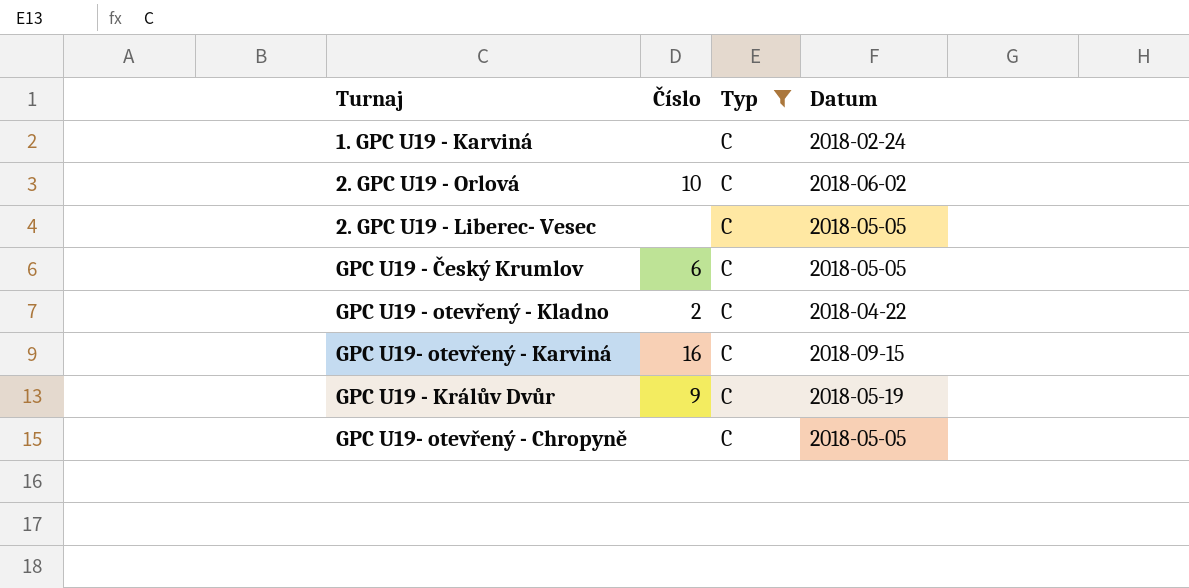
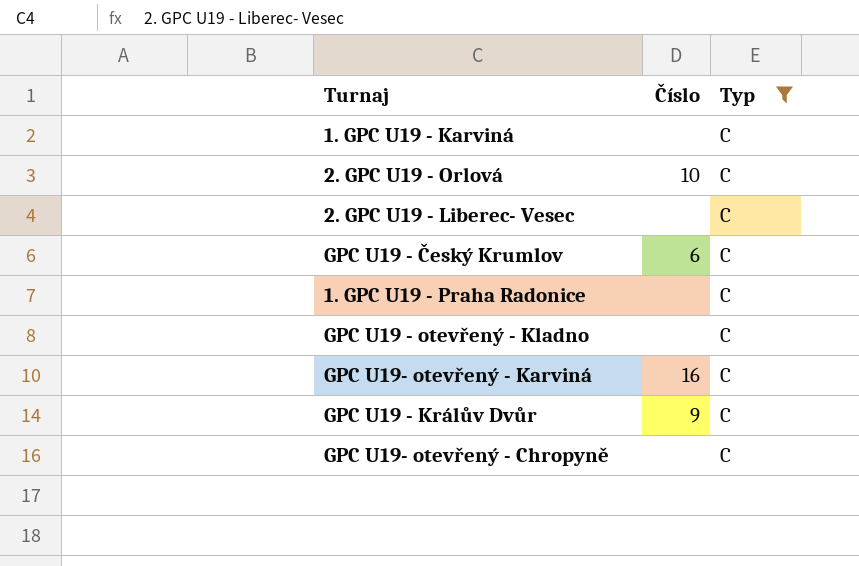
column Datum | position: 4 -> none
row 1. GPC U19 - Praha Radonice: none -> none | C
GPC U19 - otevřený - Kladno | Číslo: 2 -> none

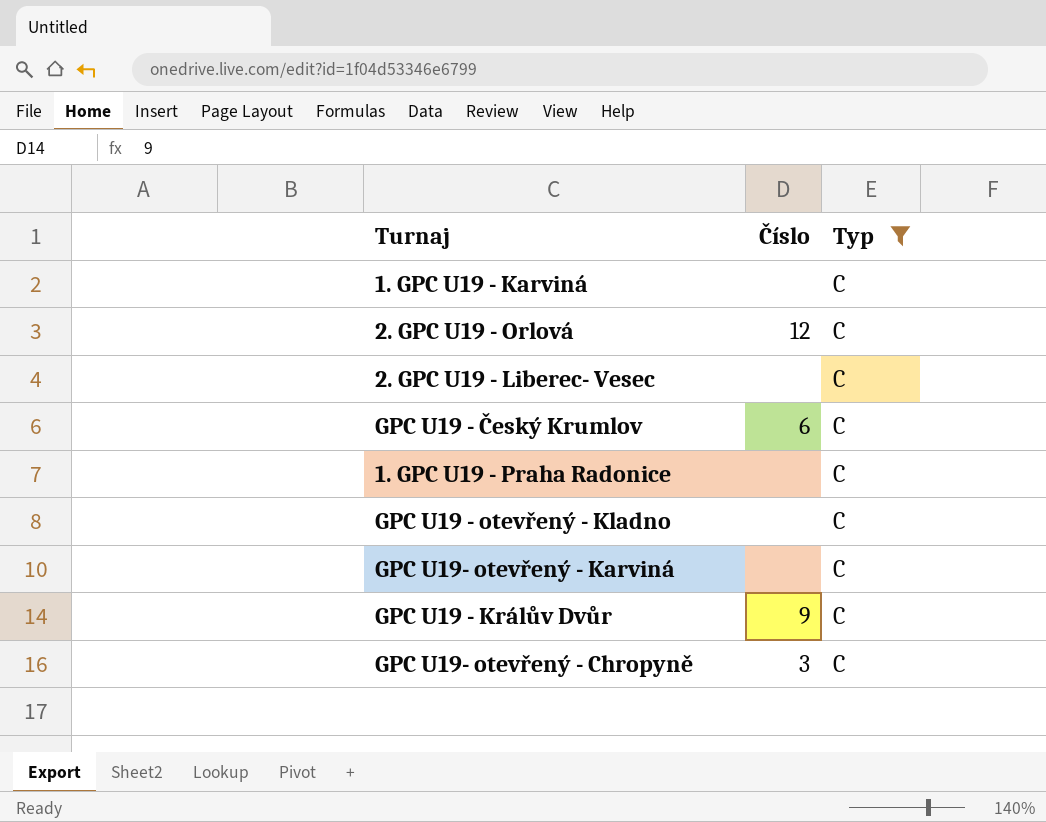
2. GPC U19 - Orlová | Číslo: 10 -> 12
GPC U19- otevřený - Karviná | Číslo: 16 -> none
GPC U19- otevřený - Chropyně | Číslo: none -> 3

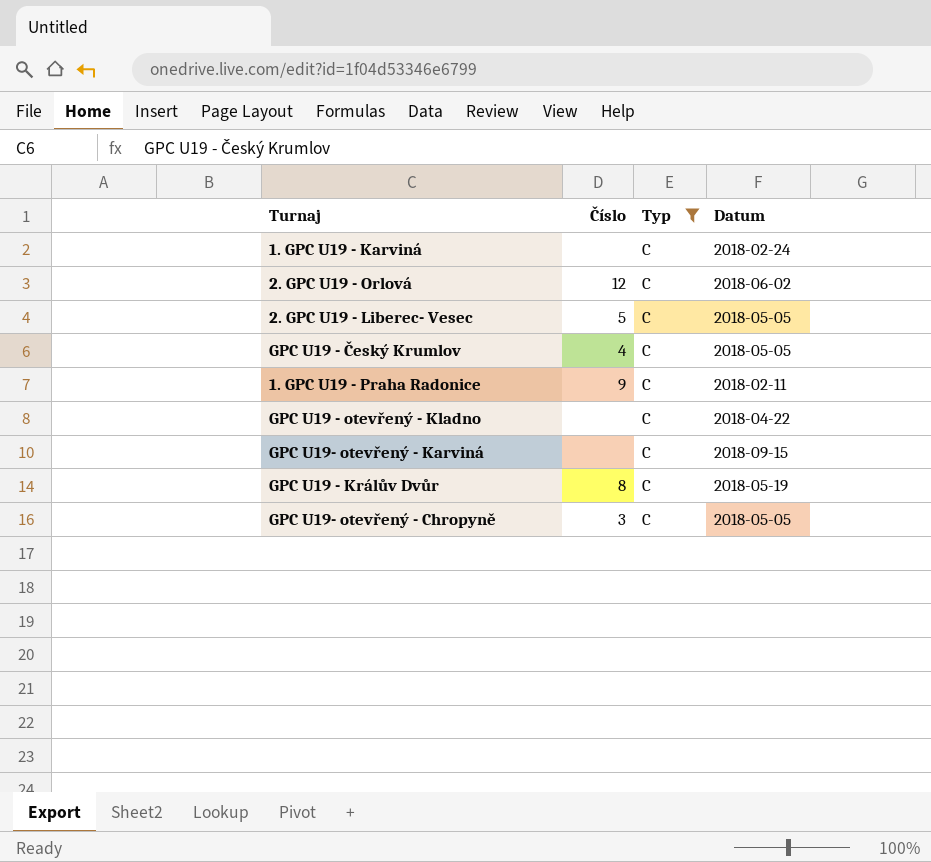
column Datum | position: none -> 4
2. GPC U19 - Liberec- Vesec | Číslo: none -> 5
GPC U19 - Český Krumlov | Číslo: 6 -> 4
1. GPC U19 - Praha Radonice | Číslo: none -> 9
GPC U19 - Králův Dvůr | Číslo: 9 -> 8

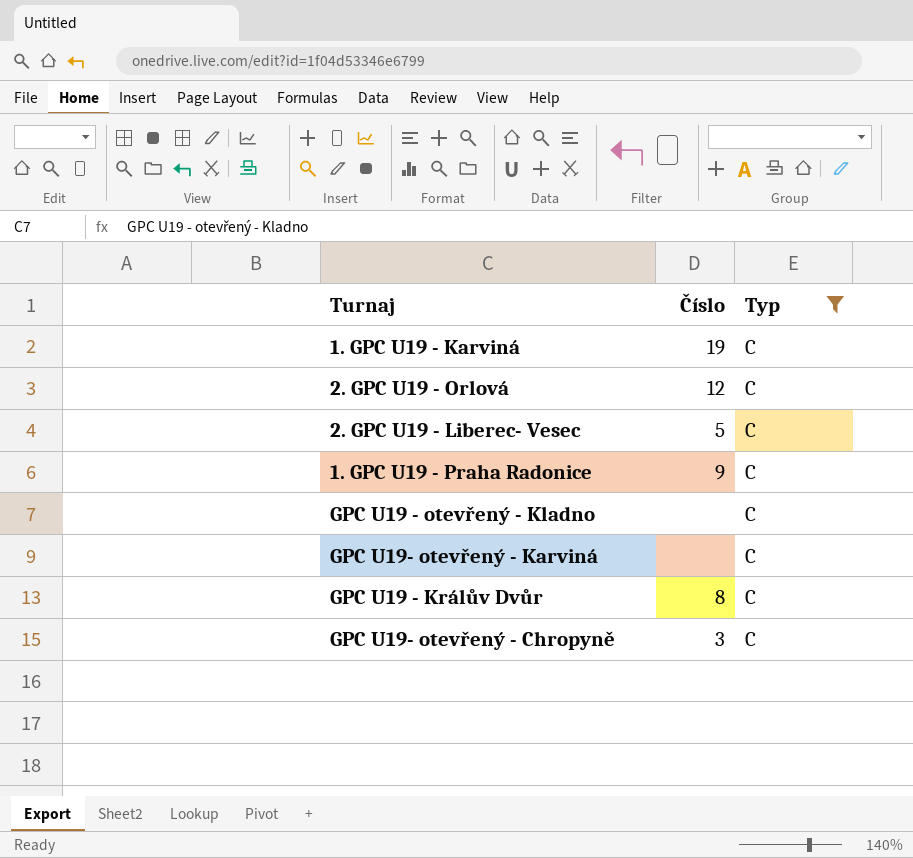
column Datum | position: 4 -> none
row GPC U19 - Český Krumlov: 4 | C | 2018-05-05 -> none
1. GPC U19 - Karviná | Číslo: none -> 19

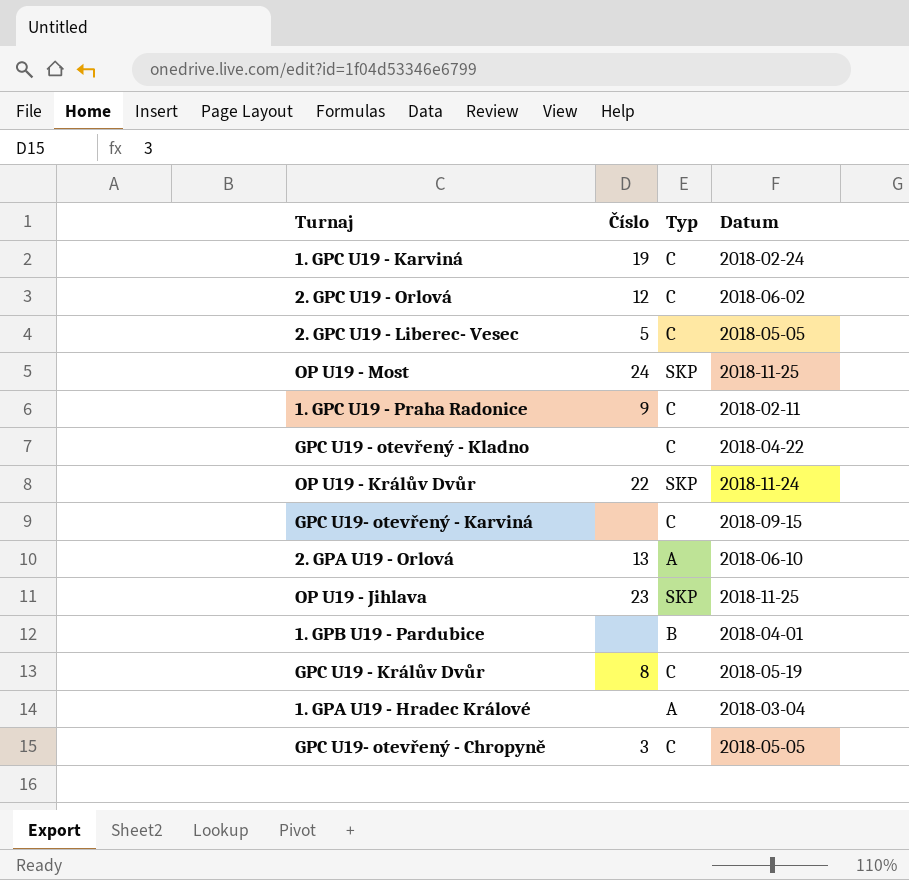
filter: Typ = C -> none
column Datum | position: none -> 4

